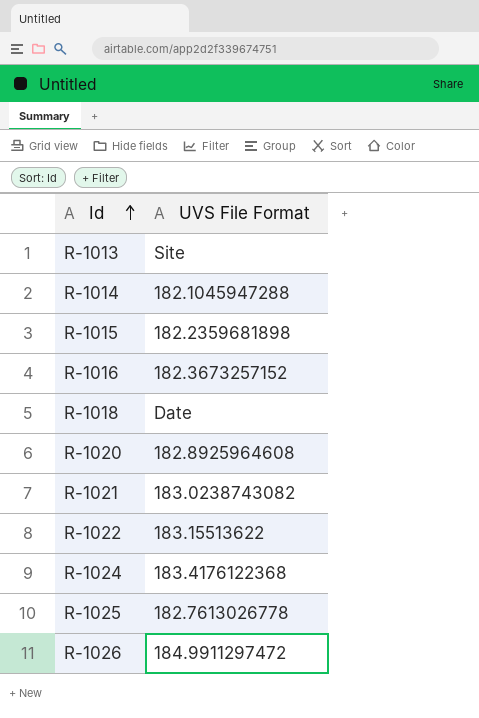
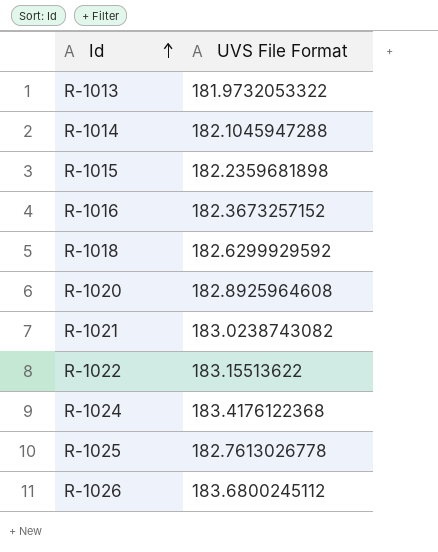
R-1013 | UVS File Format: Site -> 181.9732053322
R-1018 | UVS File Format: Date -> 182.6299929592
R-1026 | UVS File Format: 184.9911297472 -> 183.6800245112

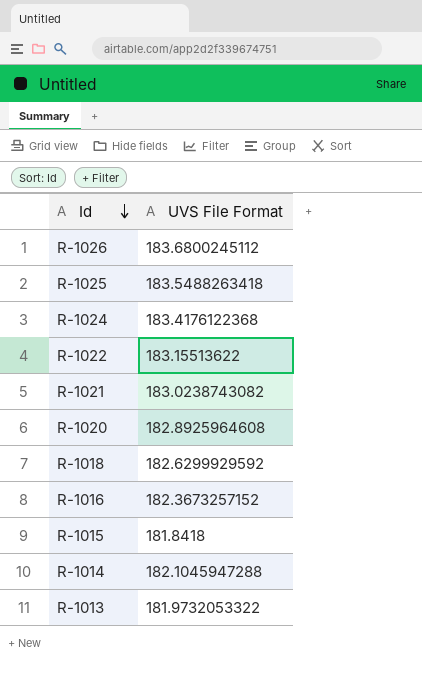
row order: Id ascending -> Id descending
R-1025 | UVS File Format: 182.7613026778 -> 183.5488263418
R-1015 | UVS File Format: 182.2359681898 -> 181.8418

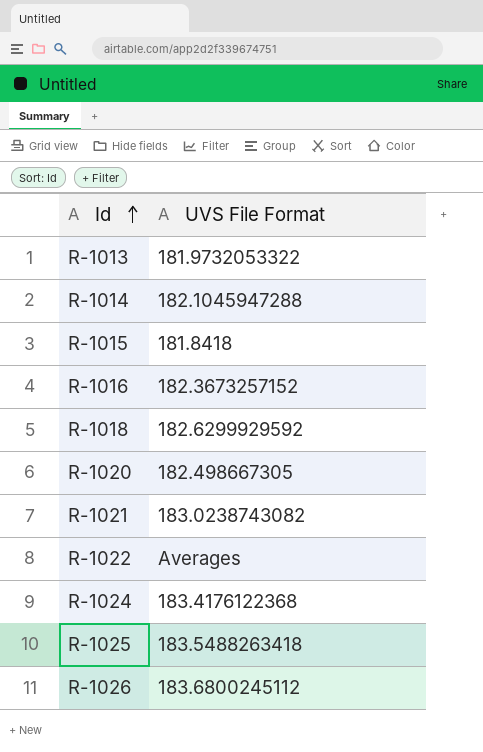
row order: Id descending -> Id ascending
R-1020 | UVS File Format: 182.8925964608 -> 182.498667305
R-1022 | UVS File Format: 183.15513622 -> Averages

